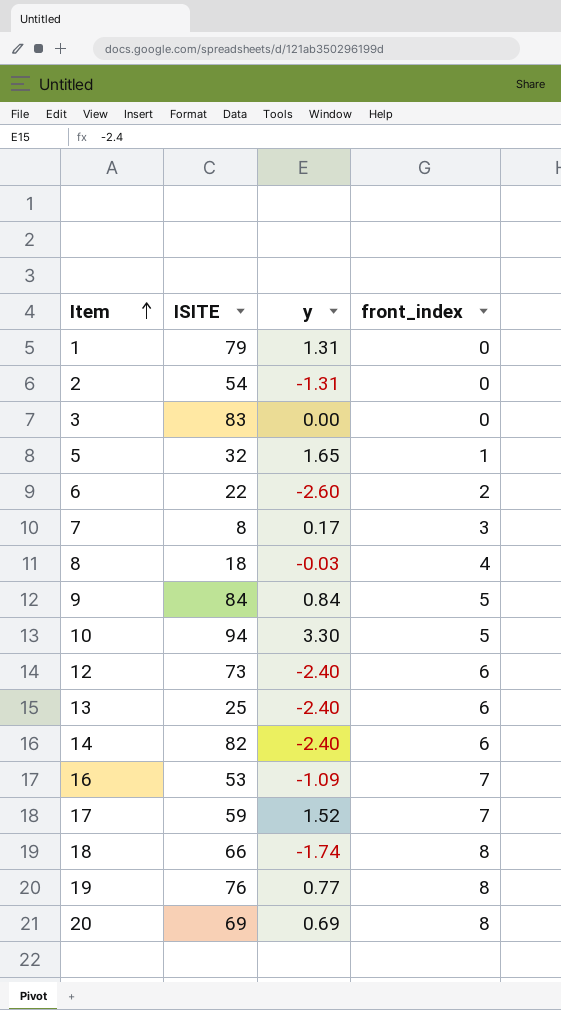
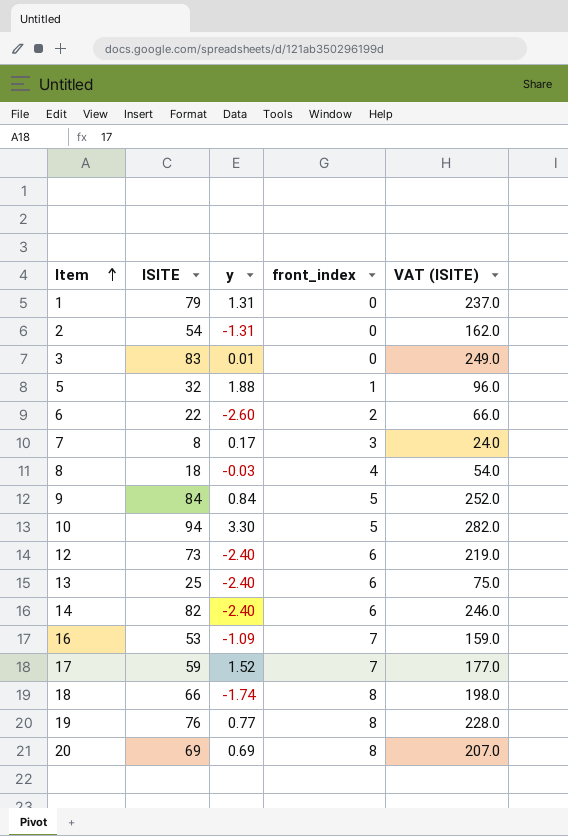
column VAT (ISITE) | formula: none -> [ISITE] * 3
3 | y: 0.00 -> 0.01
5 | y: 1.65 -> 1.88

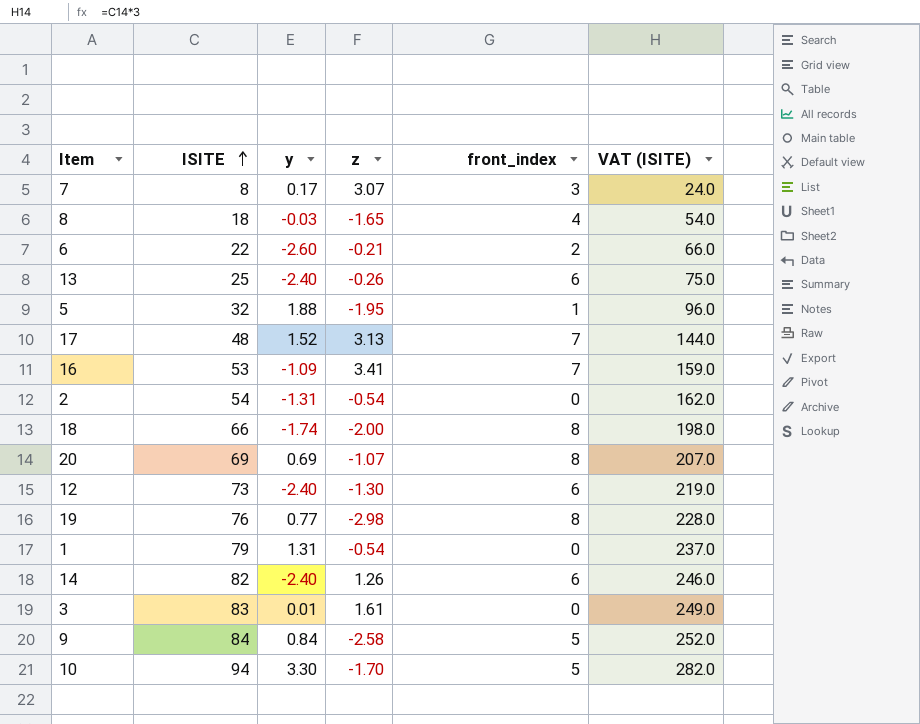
row order: Item ascending -> ISITE ascending
column z | position: none -> 4
17 | ISITE: 59 -> 48
17 | VAT (ISITE): 177.0 -> 144.0

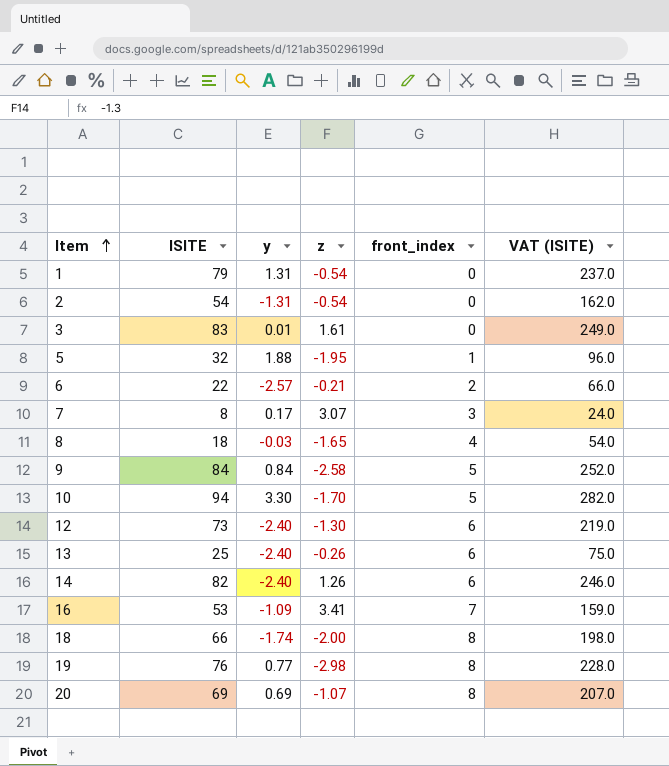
row order: ISITE ascending -> Item ascending
row 17: 48 | 1.52 | 3.13 | 7 | 144.0 -> none
6 | y: -2.60 -> -2.57

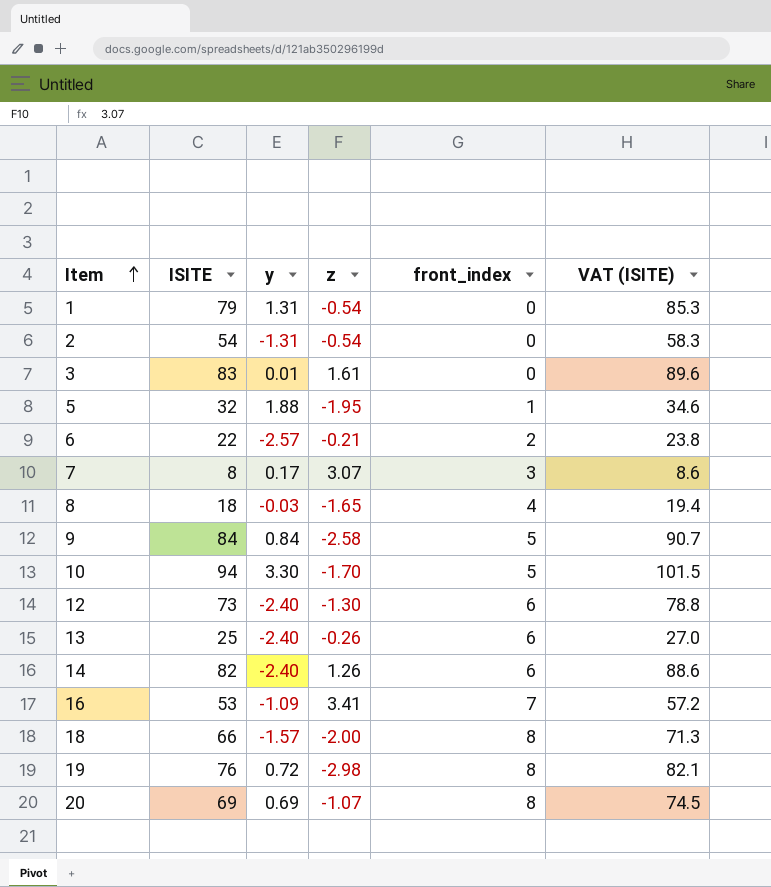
column VAT (ISITE) | formula: [ISITE] * 3 -> [ISITE] * 1.08
18 | y: -1.74 -> -1.57
19 | y: 0.77 -> 0.72

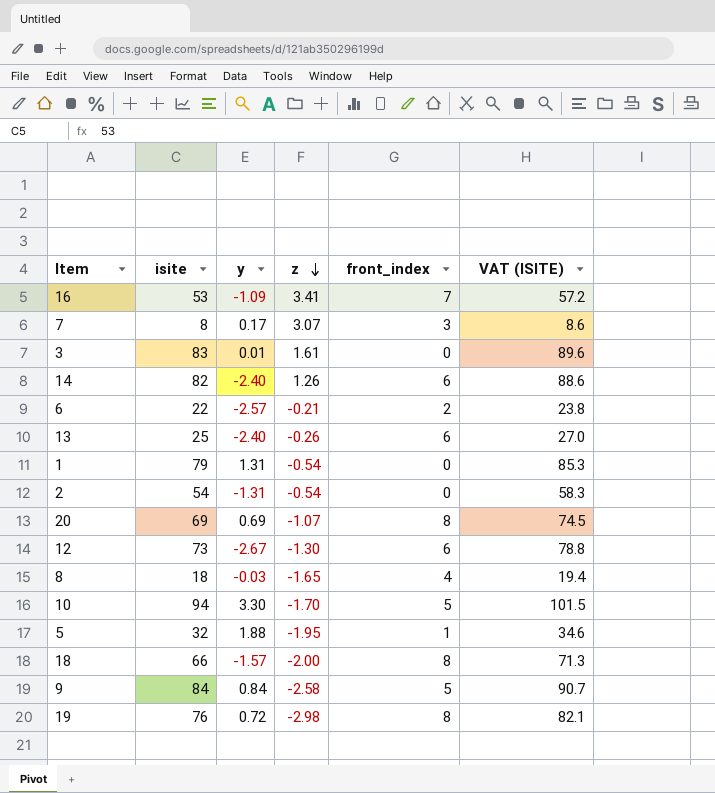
row order: Item ascending -> z descending
column name: ISITE -> isite
12 | y: -2.40 -> -2.67

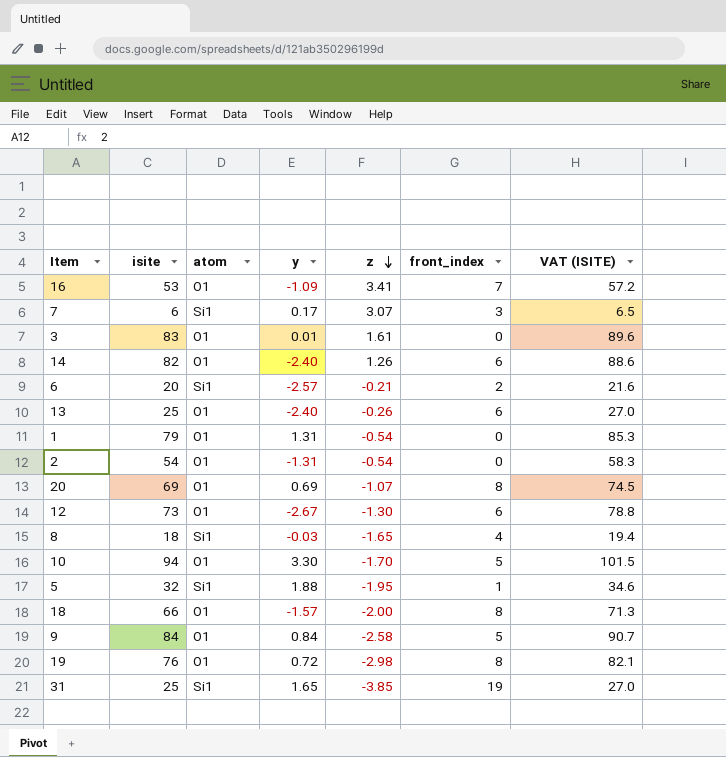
column atom | position: none -> 3
7 | isite: 8 -> 6
7 | VAT (ISITE): 8.6 -> 6.5
6 | isite: 22 -> 20
6 | VAT (ISITE): 23.8 -> 21.6
row 31: none -> 25 | Si1 | 1.65 | -3.85 | 19 | 27.0

